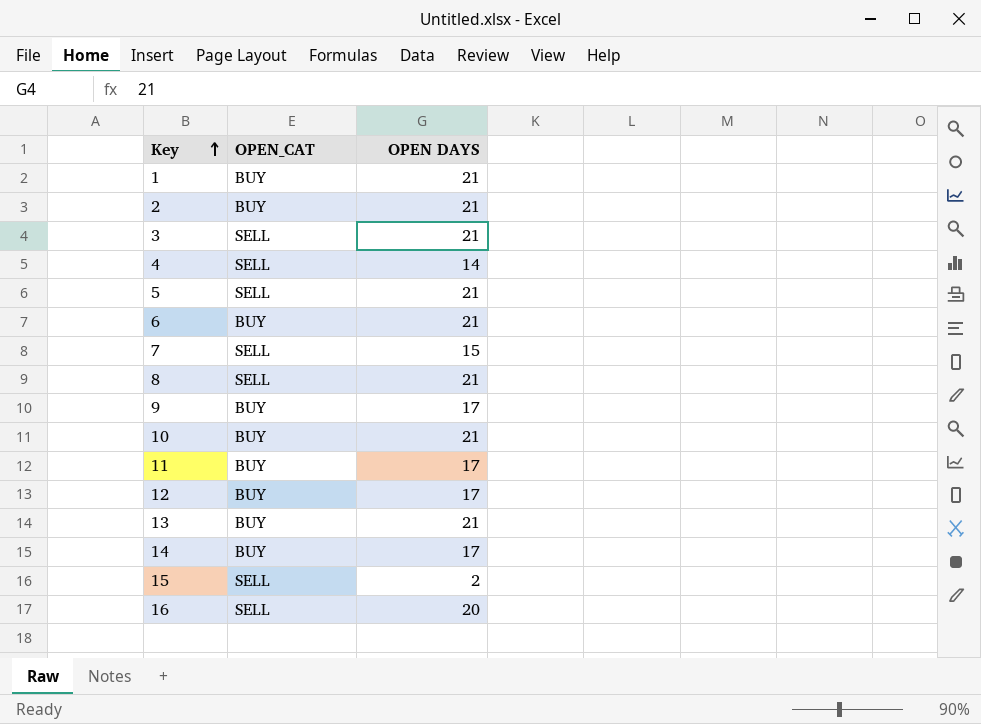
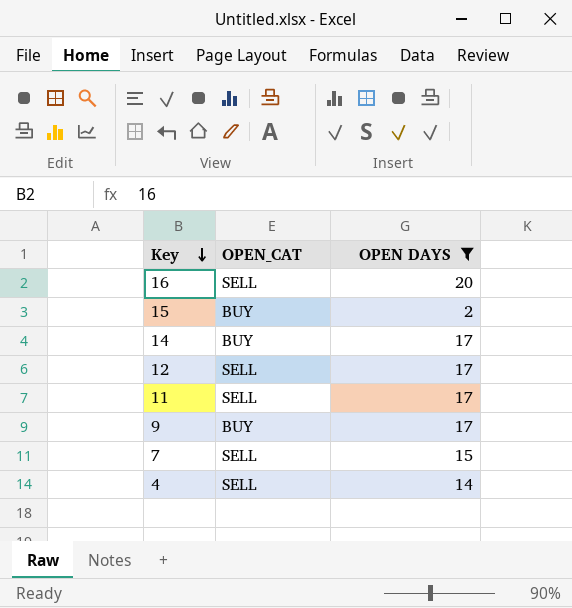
filter: none -> OPEN DAYS != 21
row order: Key ascending -> Key descending
15 | OPEN_CAT: SELL -> BUY
12 | OPEN_CAT: BUY -> SELL
11 | OPEN_CAT: BUY -> SELL

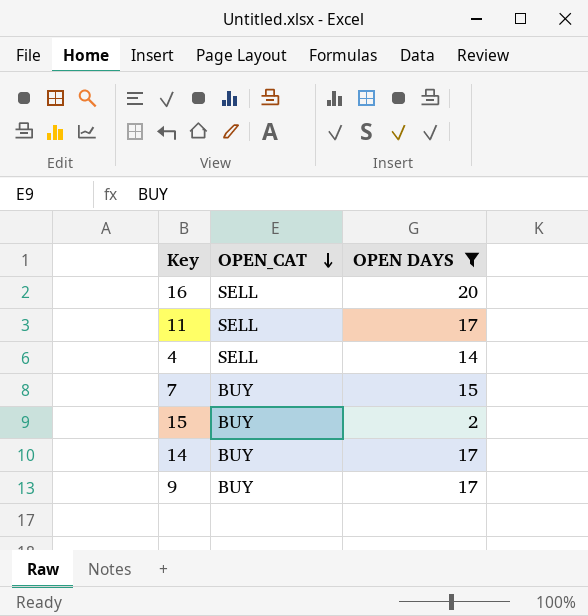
row order: Key descending -> OPEN_CAT descending
row 12: SELL | 17 -> none
7 | OPEN_CAT: SELL -> BUY

